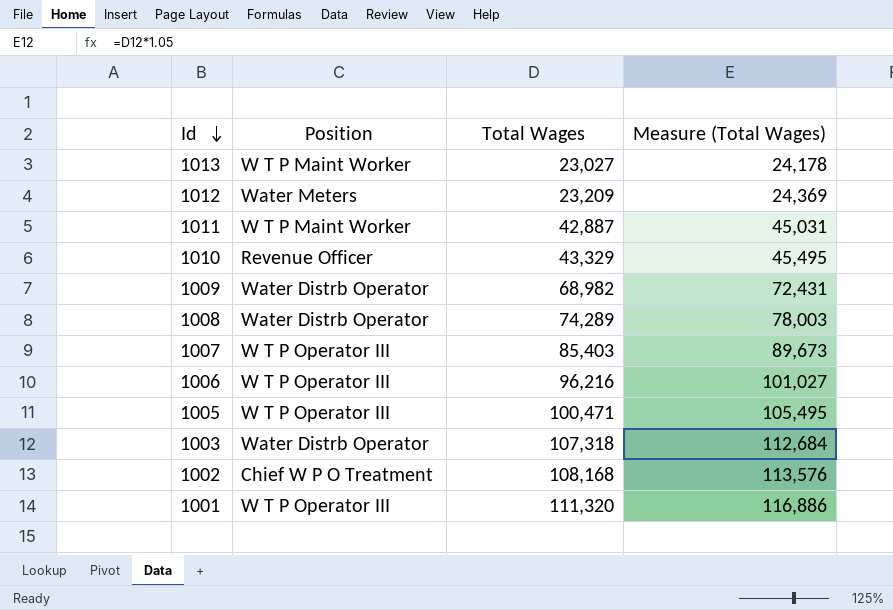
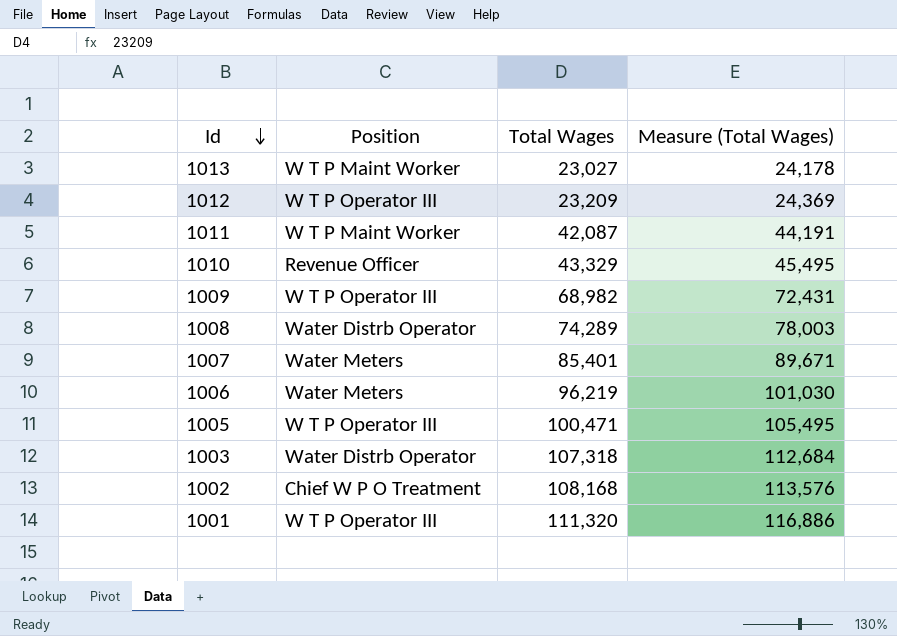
1012 | Position: Water Meters -> W T P Operator III
1011 | Total Wages: 42,887 -> 42,087
1011 | Measure (Total Wages): 45,031 -> 44,191
1009 | Position: Water Distrb Operator -> W T P Operator III
1007 | Position: W T P Operator III -> Water Meters
1007 | Total Wages: 85,403 -> 85,401
1007 | Measure (Total Wages): 89,673 -> 89,671
1006 | Position: W T P Operator III -> Water Meters
1006 | Total Wages: 96,216 -> 96,219
1006 | Measure (Total Wages): 101,027 -> 101,030

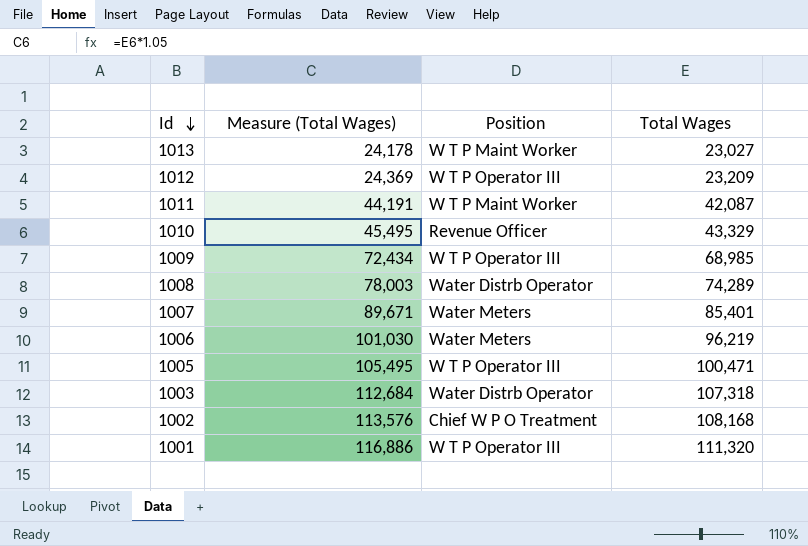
column Measure (Total Wages) | position: 4 -> 2
1009 | Measure (Total Wages): 72,431 -> 72,434
1009 | Total Wages: 68,982 -> 68,985

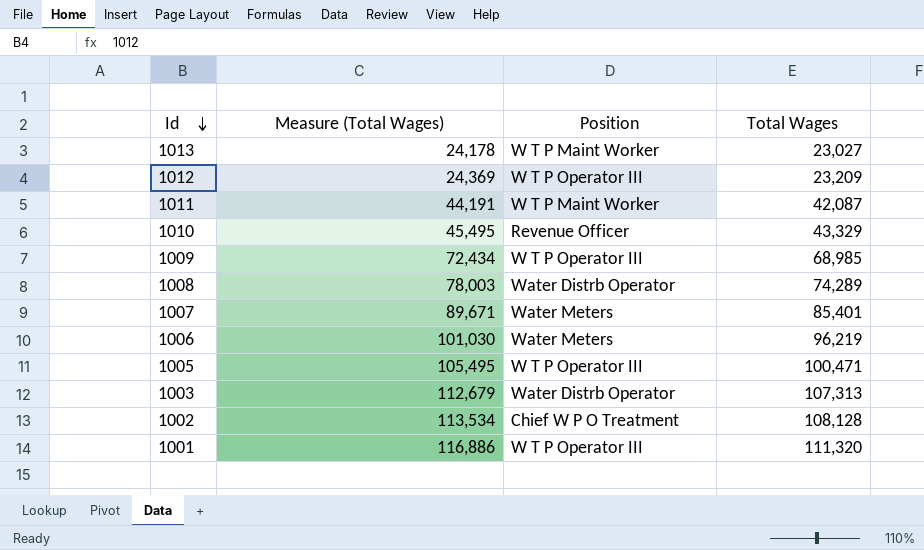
1003 | Measure (Total Wages): 112,684 -> 112,679
1003 | Total Wages: 107,318 -> 107,313
1002 | Measure (Total Wages): 113,576 -> 113,534
1002 | Total Wages: 108,168 -> 108,128

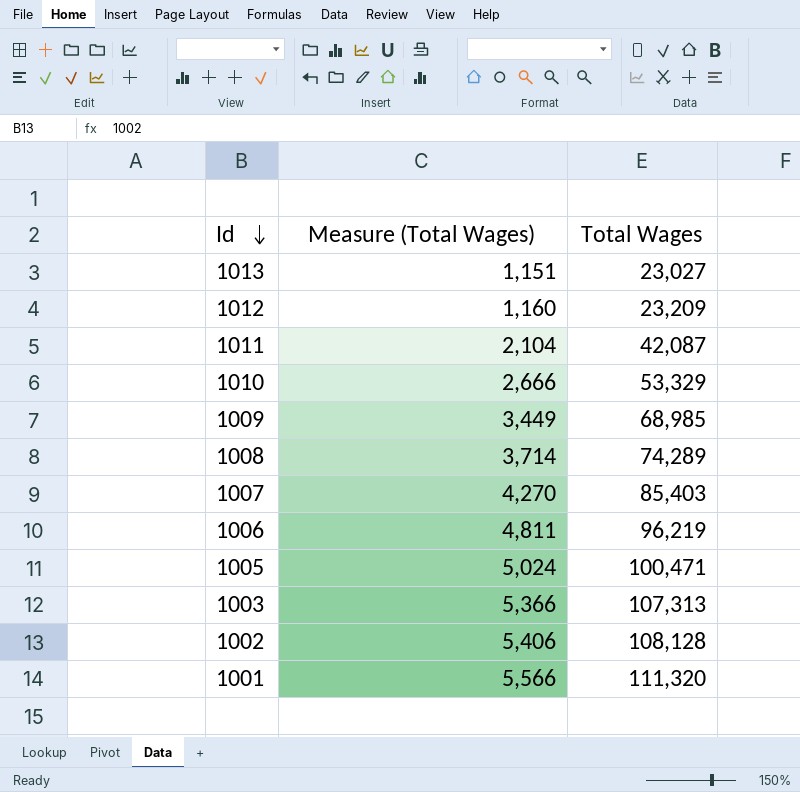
column Position | position: 3 -> none
column Measure (Total Wages) | formula: [Total Wages] * 1.05 -> [Total Wages] * 0.05
1010 | Total Wages: 43,329 -> 53,329
1007 | Total Wages: 85,401 -> 85,403

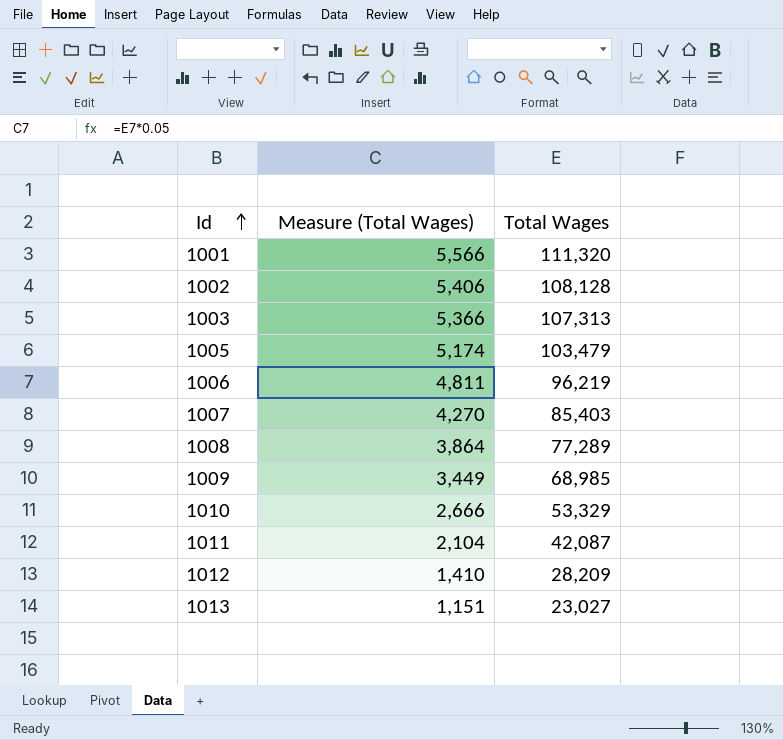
row order: Id descending -> Id ascending
1005 | Measure (Total Wages): 5,024 -> 5,174
1005 | Total Wages: 100,471 -> 103,479
1008 | Measure (Total Wages): 3,714 -> 3,864
1008 | Total Wages: 74,289 -> 77,289
1012 | Measure (Total Wages): 1,160 -> 1,410
1012 | Total Wages: 23,209 -> 28,209

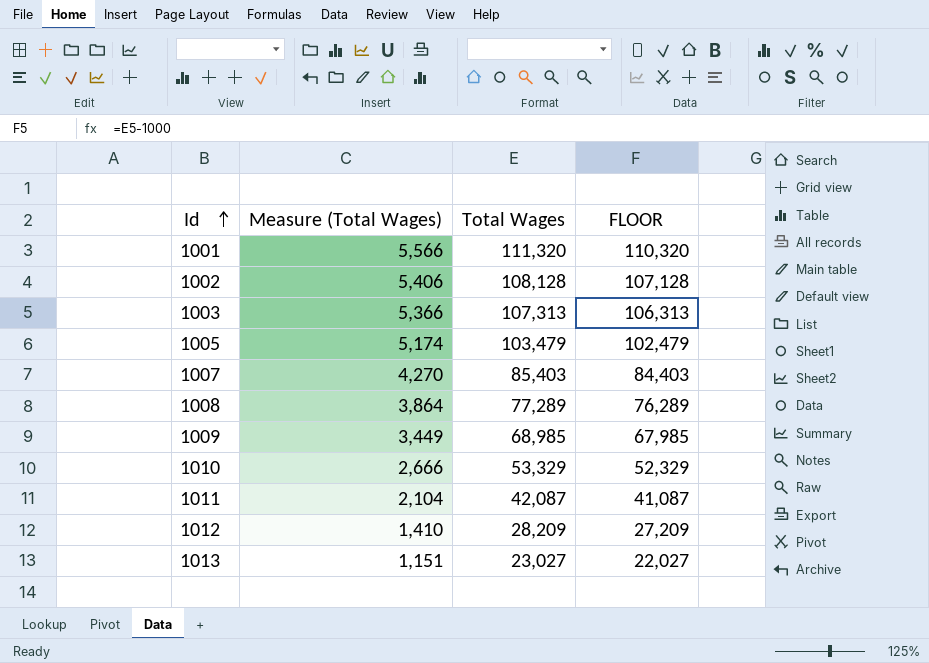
column FLOOR | formula: none -> [Total Wages] - 1000
row 1006: 4,811 | 96,219 -> none

